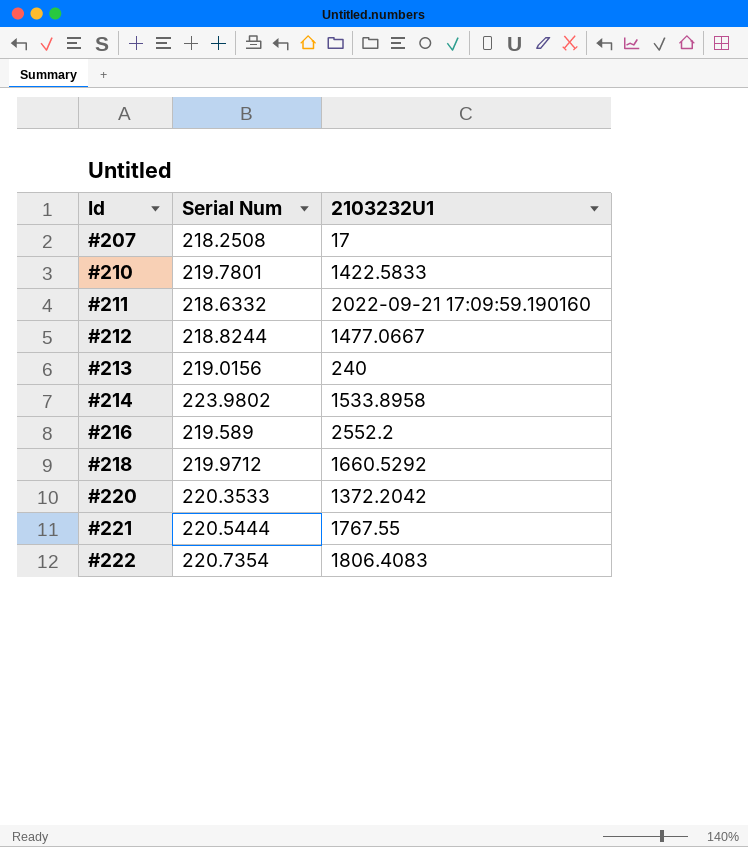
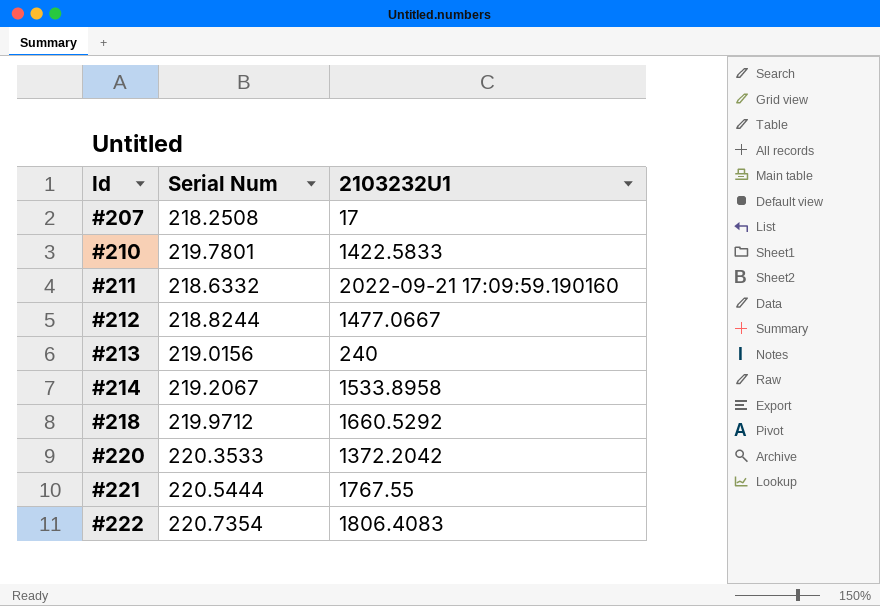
row #216: 219.589 | 2552.2 -> none
#214 | Serial Num: 223.9802 -> 219.2067

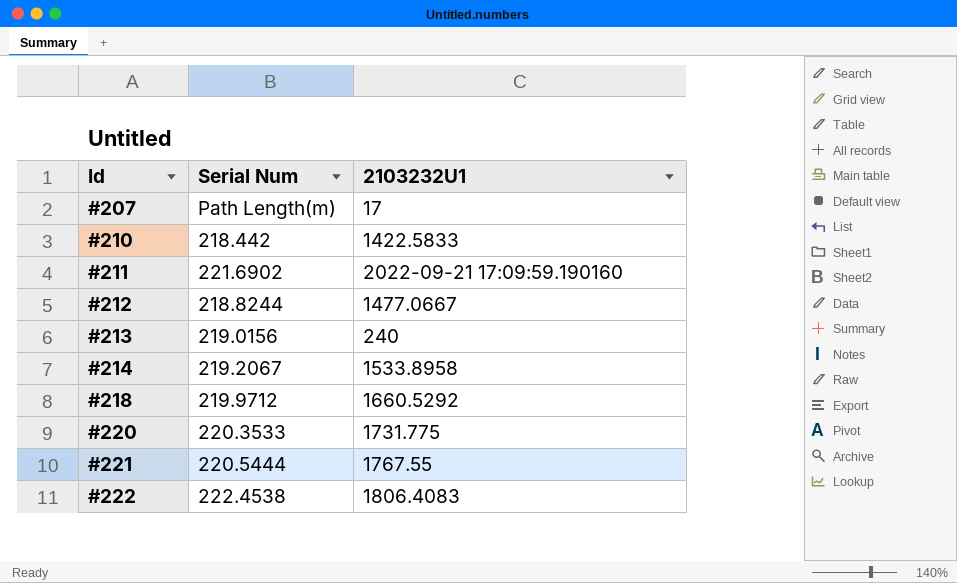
#207 | Serial Num: 218.2508 -> Path Length(m)
#210 | Serial Num: 219.7801 -> 218.442
#211 | Serial Num: 218.6332 -> 221.6902
#220 | 2103232U1: 1372.2042 -> 1731.775
#222 | Serial Num: 220.7354 -> 222.4538

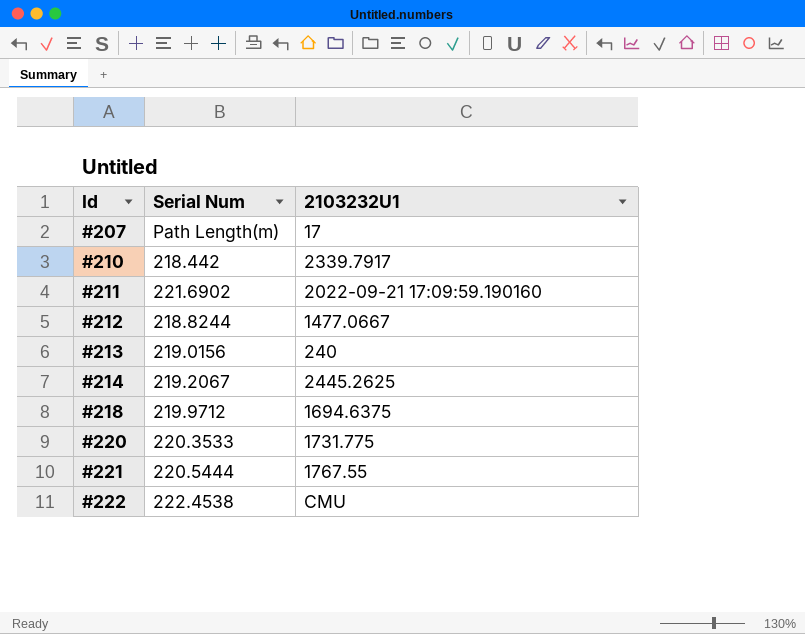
#210 | 2103232U1: 1422.5833 -> 2339.7917
#214 | 2103232U1: 1533.8958 -> 2445.2625
#218 | 2103232U1: 1660.5292 -> 1694.6375
#222 | 2103232U1: 1806.4083 -> CMU

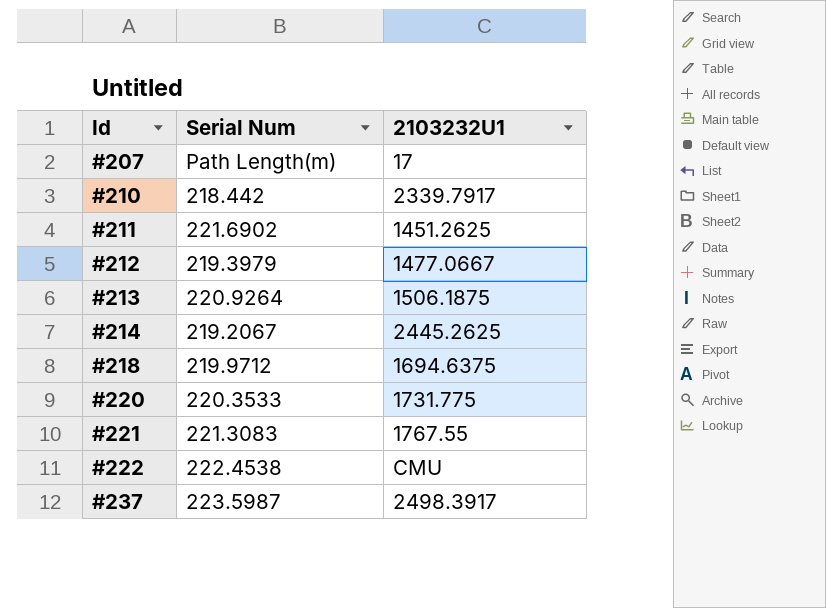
#211 | 2103232U1: 2022-09-21 17:09:59.190160 -> 1451.2625
#212 | Serial Num: 218.8244 -> 219.3979
#213 | Serial Num: 219.0156 -> 220.9264
#213 | 2103232U1: 240 -> 1506.1875
#221 | Serial Num: 220.5444 -> 221.3083
row #237: none -> 223.5987 | 2498.3917

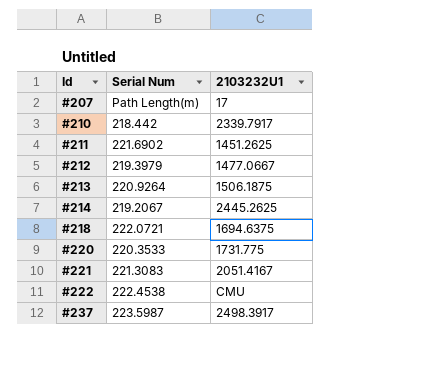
#218 | Serial Num: 219.9712 -> 222.0721
#221 | 2103232U1: 1767.55 -> 2051.4167

